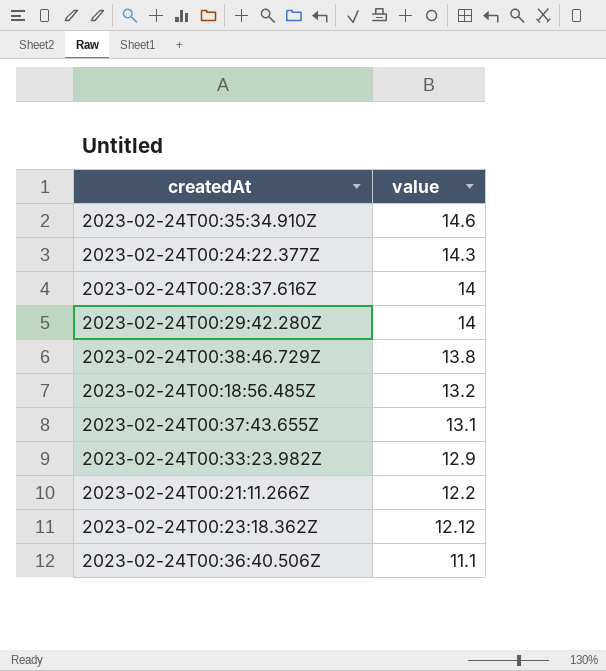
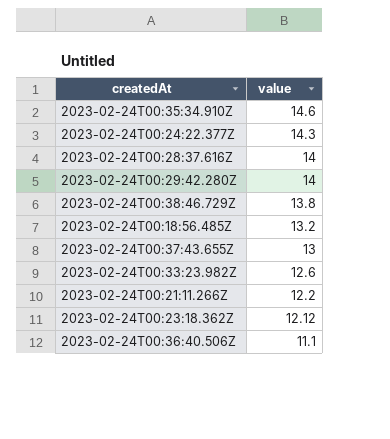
2023-02-24T00:37:43.655Z | value: 13.1 -> 13
2023-02-24T00:33:23.982Z | value: 12.9 -> 12.6

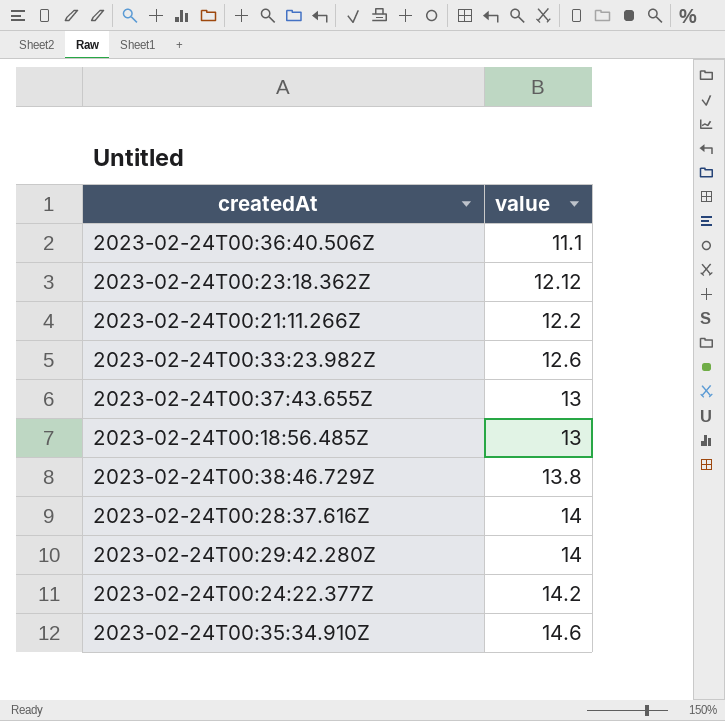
row order: value descending -> value ascending
2023-02-24T00:18:56.485Z | value: 13.2 -> 13
2023-02-24T00:24:22.377Z | value: 14.3 -> 14.2

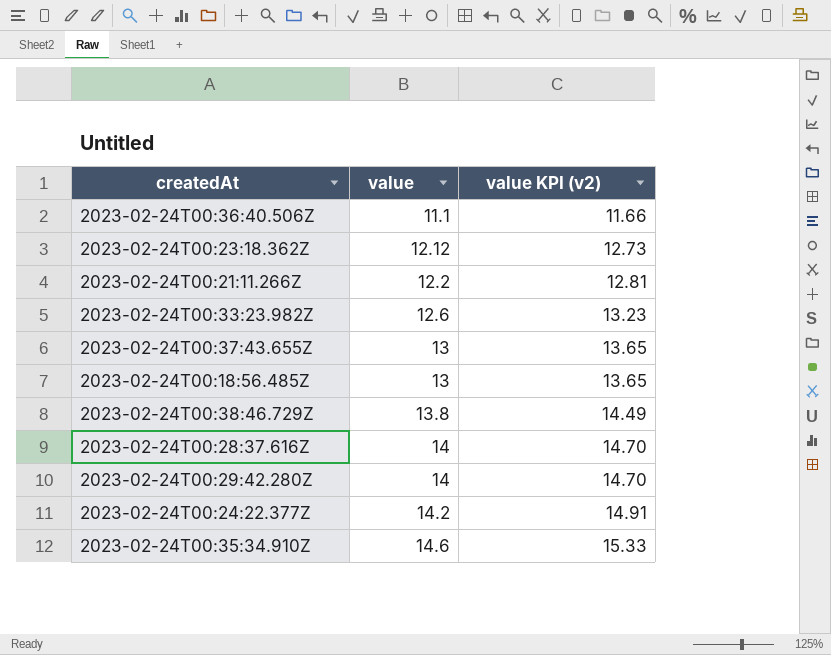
column value KPI (v2) | formula: none -> [value] * 1.05

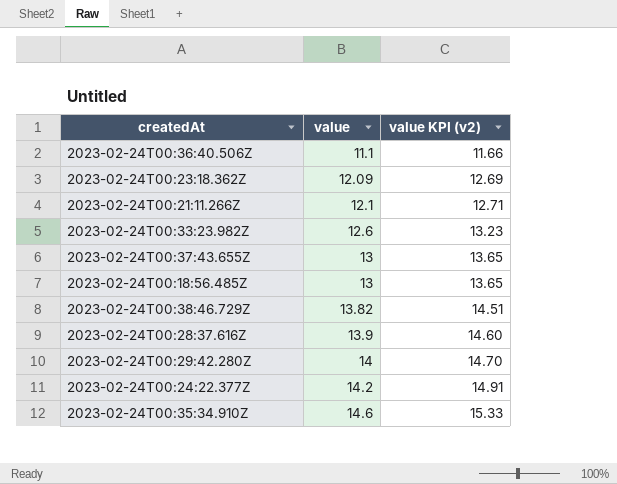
2023-02-24T00:23:18.362Z | value: 12.12 -> 12.09
2023-02-24T00:23:18.362Z | value KPI (v2): 12.73 -> 12.69
2023-02-24T00:21:11.266Z | value: 12.2 -> 12.1
2023-02-24T00:21:11.266Z | value KPI (v2): 12.81 -> 12.71
2023-02-24T00:38:46.729Z | value: 13.8 -> 13.82
2023-02-24T00:38:46.729Z | value KPI (v2): 14.49 -> 14.51
2023-02-24T00:28:37.616Z | value: 14 -> 13.9
2023-02-24T00:28:37.616Z | value KPI (v2): 14.70 -> 14.60

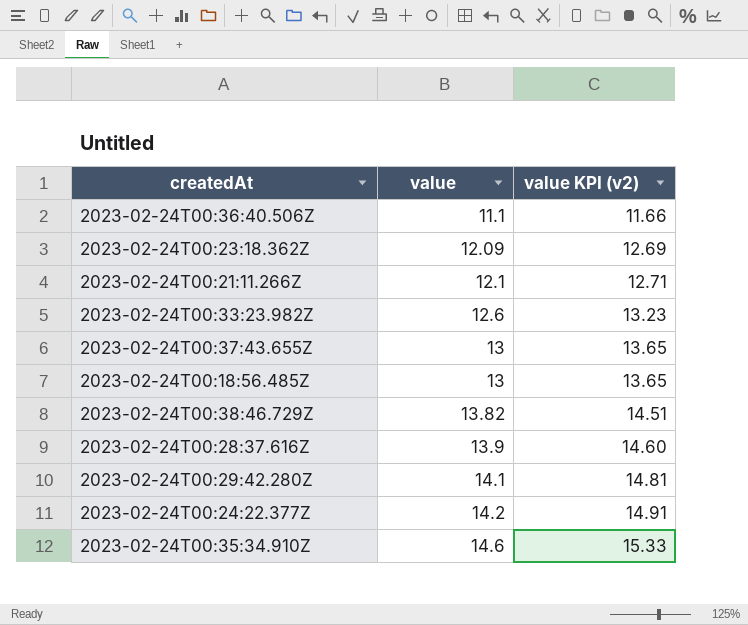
2023-02-24T00:29:42.280Z | value: 14 -> 14.1
2023-02-24T00:29:42.280Z | value KPI (v2): 14.70 -> 14.81

